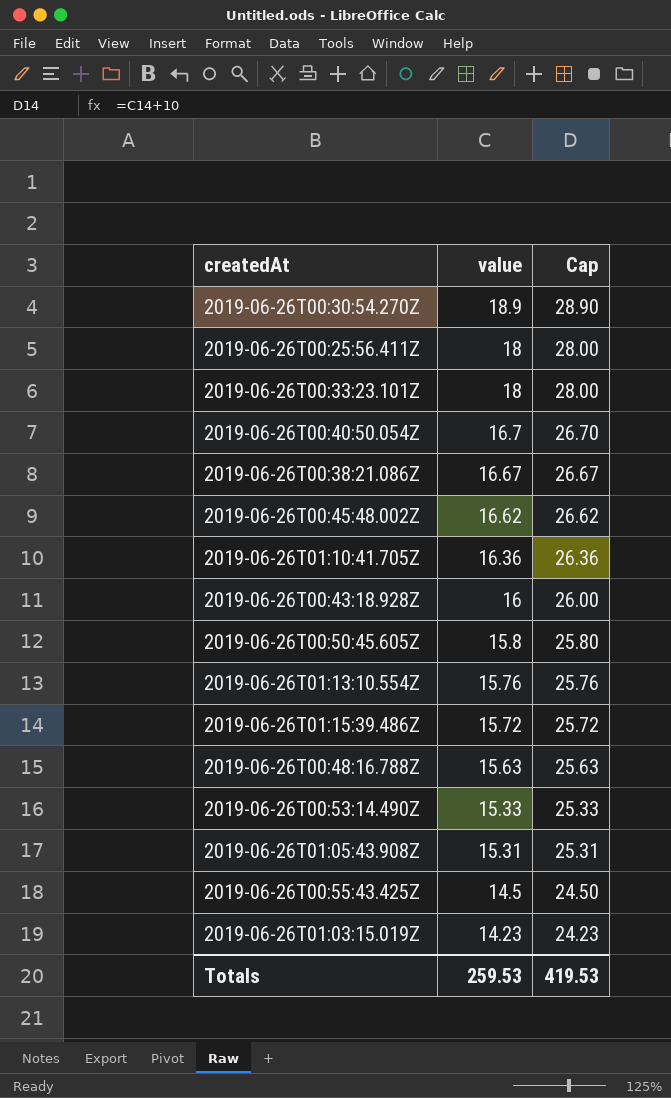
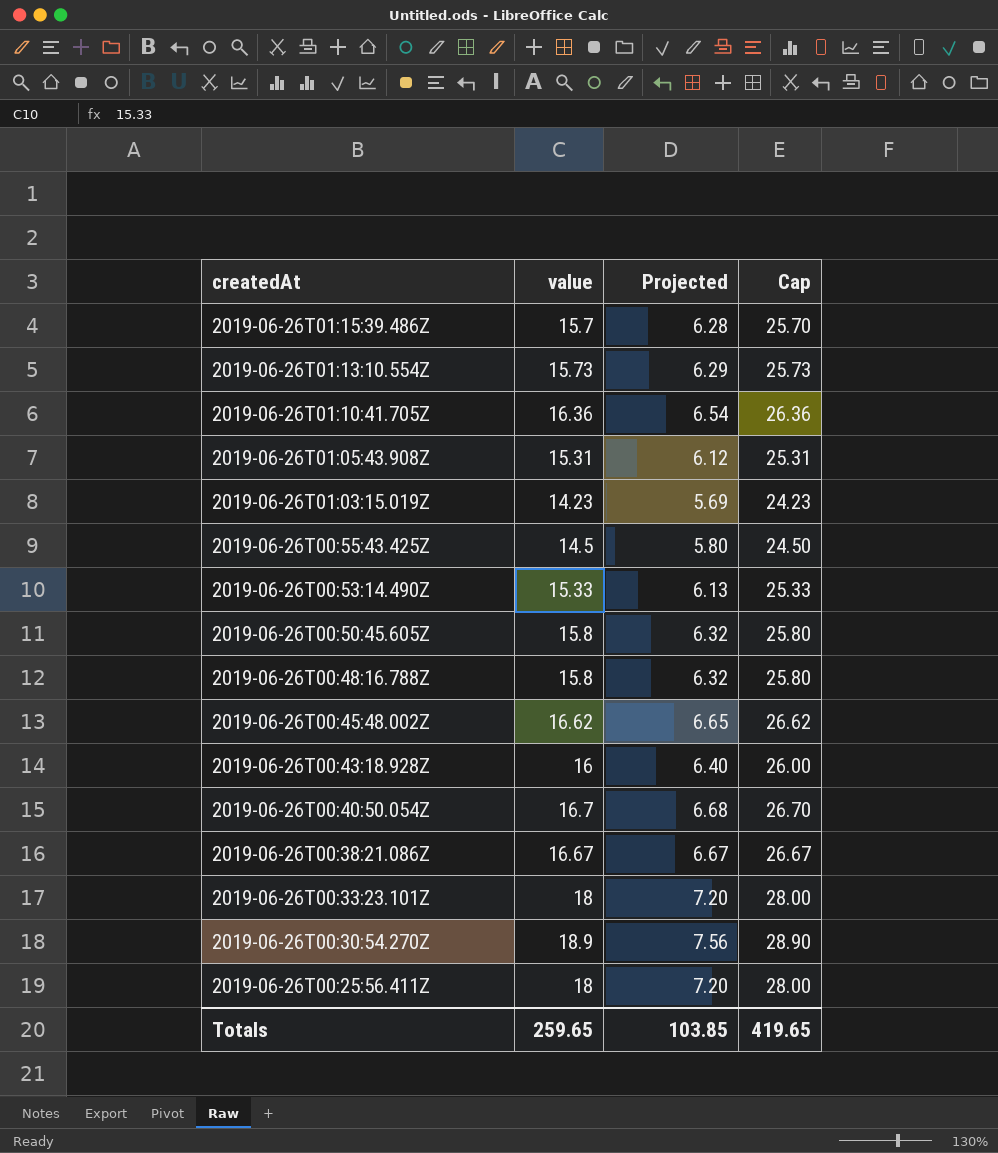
row order: value descending -> createdAt descending
column Projected | formula: none -> [value] * 0.4
2019-06-26T01:15:39.486Z | value: 15.72 -> 15.7
2019-06-26T01:15:39.486Z | Cap: 25.72 -> 25.70
2019-06-26T01:13:10.554Z | value: 15.76 -> 15.73
2019-06-26T01:13:10.554Z | Cap: 25.76 -> 25.73
2019-06-26T00:48:16.788Z | value: 15.63 -> 15.8
2019-06-26T00:48:16.788Z | Cap: 25.63 -> 25.80
Totals | value: 259.53 -> 259.65
Totals | Cap: 419.53 -> 419.65

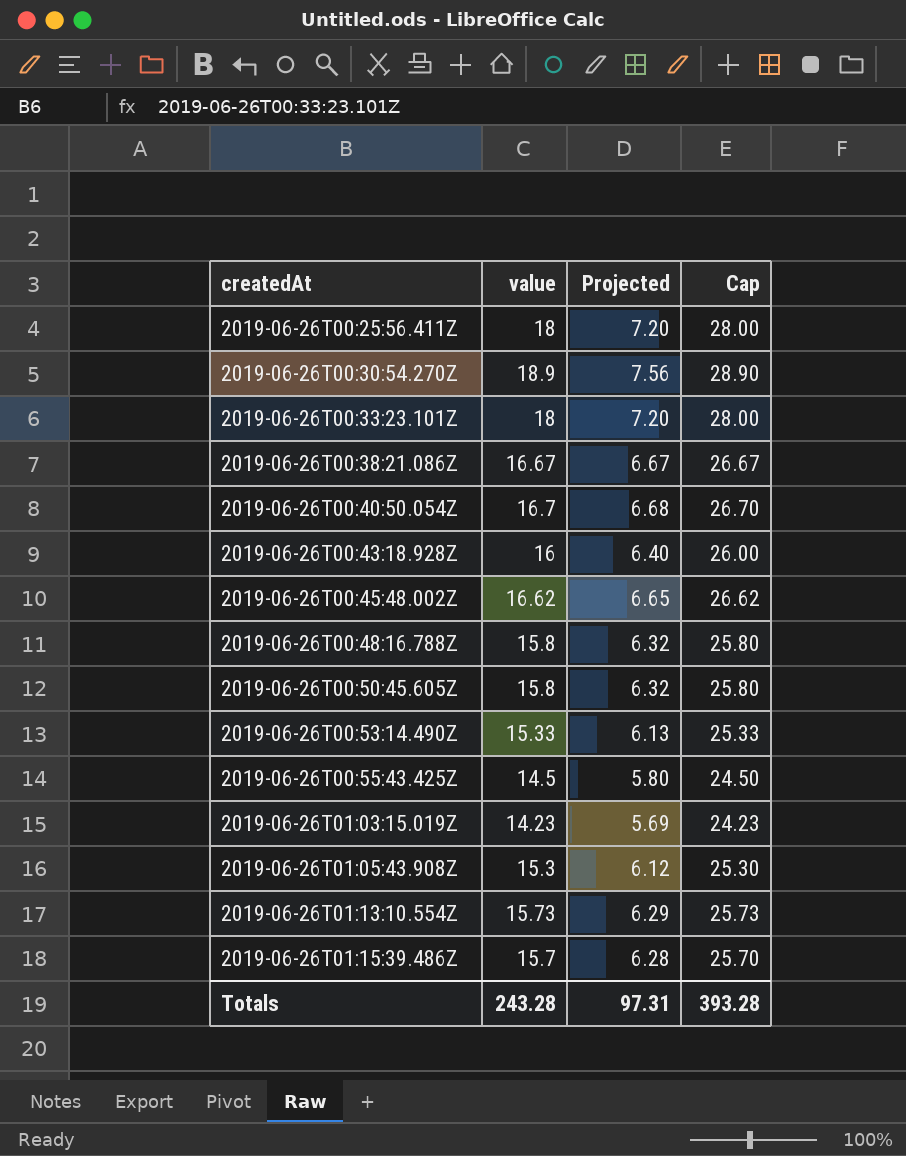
row order: createdAt descending -> createdAt ascending
row 2019-06-26T01:10:41.705Z: 16.36 | 6.54 | 26.36 -> none
2019-06-26T01:05:43.908Z | value: 15.31 -> 15.3
2019-06-26T01:05:43.908Z | Cap: 25.31 -> 25.30
Totals | value: 259.65 -> 243.28
Totals | Projected: 103.85 -> 97.31
Totals | Cap: 419.65 -> 393.28

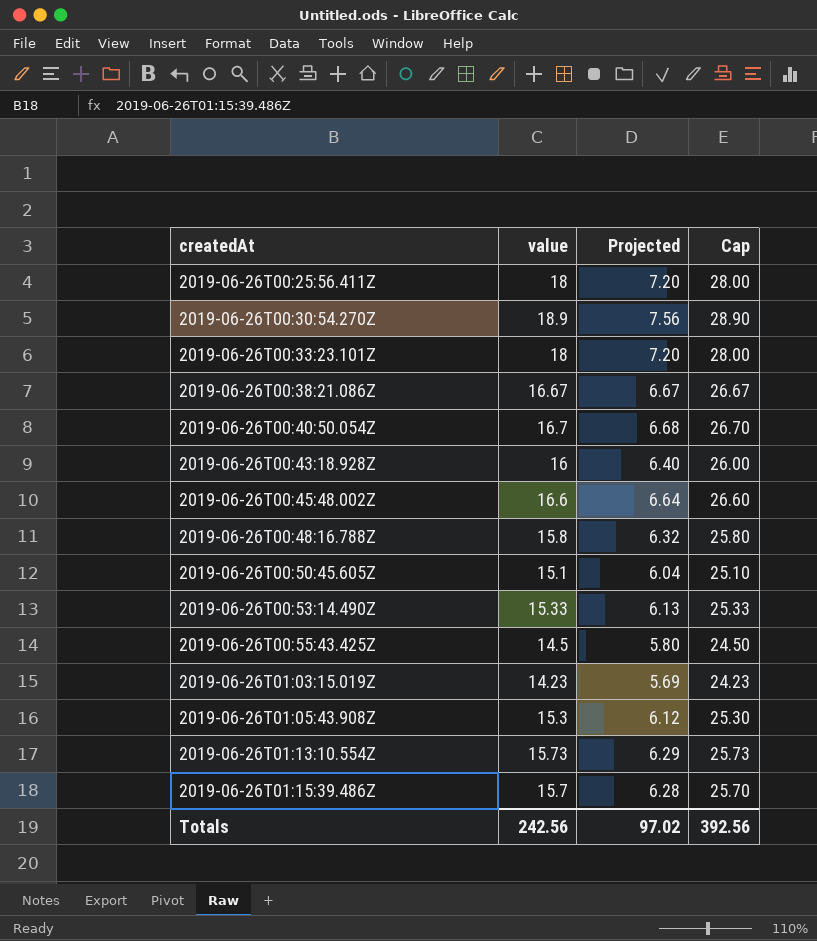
2019-06-26T00:45:48.002Z | value: 16.62 -> 16.6
2019-06-26T00:45:48.002Z | Projected: 6.65 -> 6.64
2019-06-26T00:45:48.002Z | Cap: 26.62 -> 26.60
2019-06-26T00:50:45.605Z | value: 15.8 -> 15.1
2019-06-26T00:50:45.605Z | Projected: 6.32 -> 6.04
2019-06-26T00:50:45.605Z | Cap: 25.80 -> 25.10
Totals | value: 243.28 -> 242.56
Totals | Projected: 97.31 -> 97.02
Totals | Cap: 393.28 -> 392.56

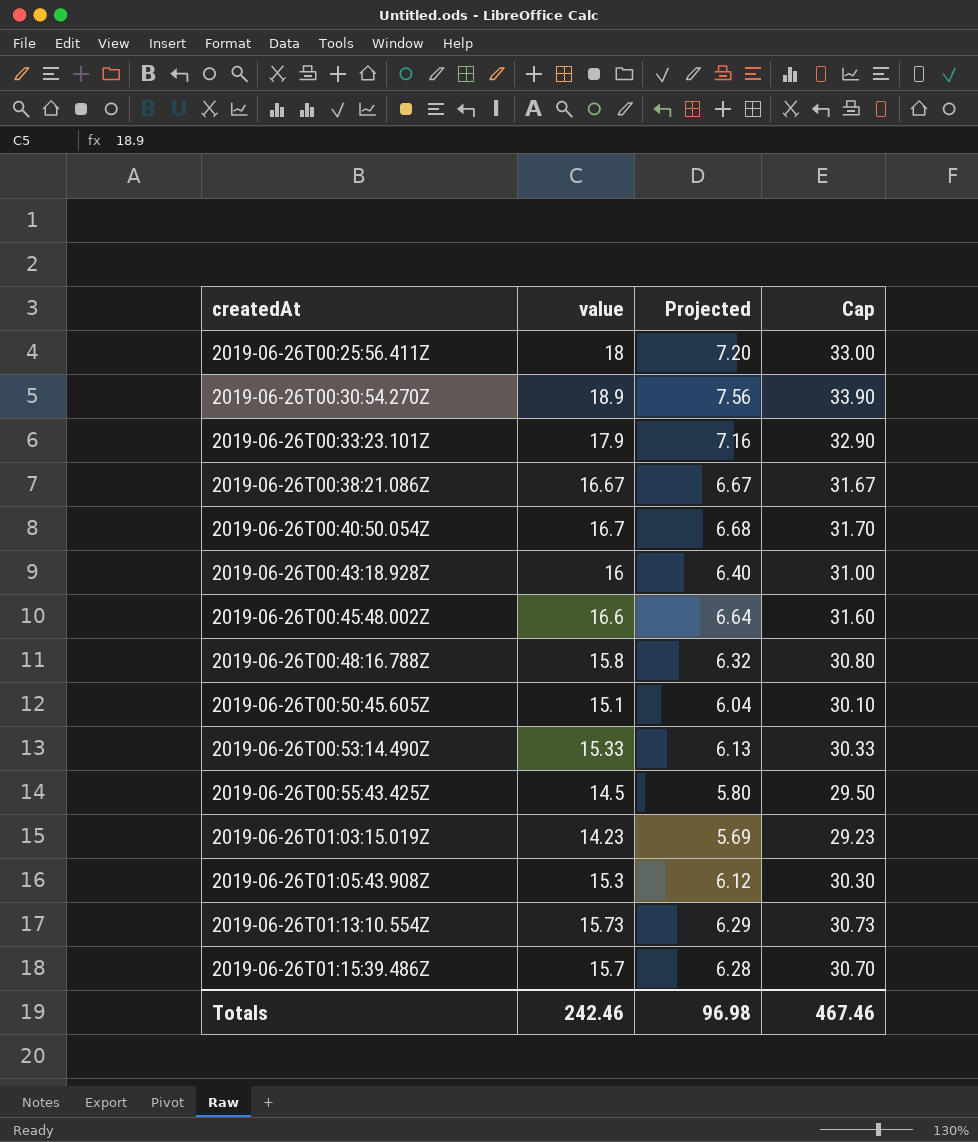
column Cap | formula: [value] + 10 -> [value] + 15
2019-06-26T00:33:23.101Z | value: 18 -> 17.9
2019-06-26T00:33:23.101Z | Projected: 7.20 -> 7.16
Totals | value: 242.56 -> 242.46
Totals | Projected: 97.02 -> 96.98
Totals | Cap: 392.56 -> 467.46

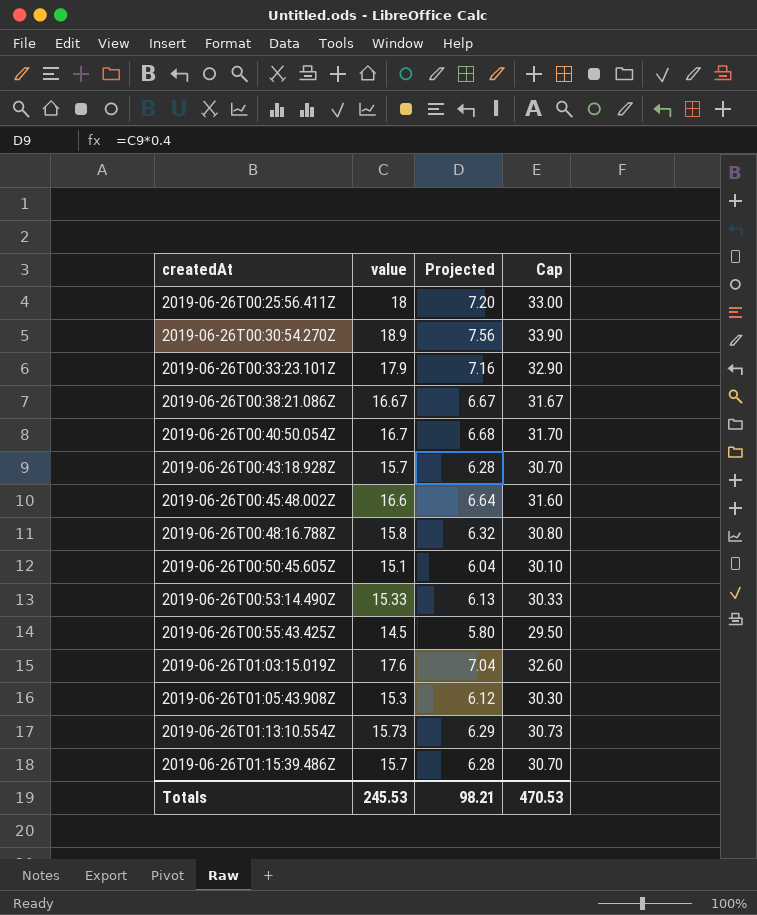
2019-06-26T00:43:18.928Z | value: 16 -> 15.7
2019-06-26T00:43:18.928Z | Projected: 6.40 -> 6.28
2019-06-26T00:43:18.928Z | Cap: 31.00 -> 30.70
2019-06-26T01:03:15.019Z | value: 14.23 -> 17.6
2019-06-26T01:03:15.019Z | Projected: 5.69 -> 7.04
2019-06-26T01:03:15.019Z | Cap: 29.23 -> 32.60
Totals | value: 242.46 -> 245.53
Totals | Projected: 96.98 -> 98.21
Totals | Cap: 467.46 -> 470.53

